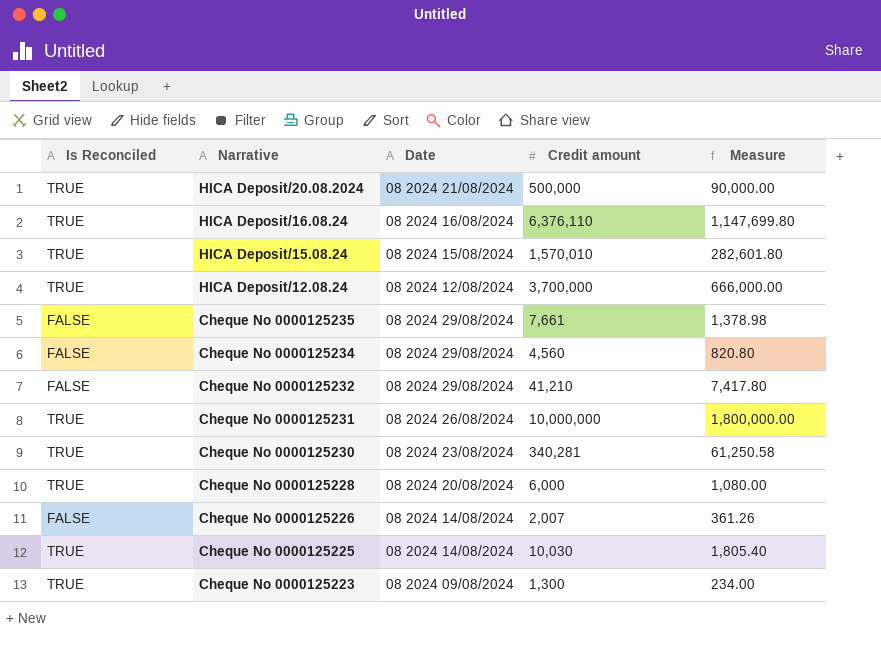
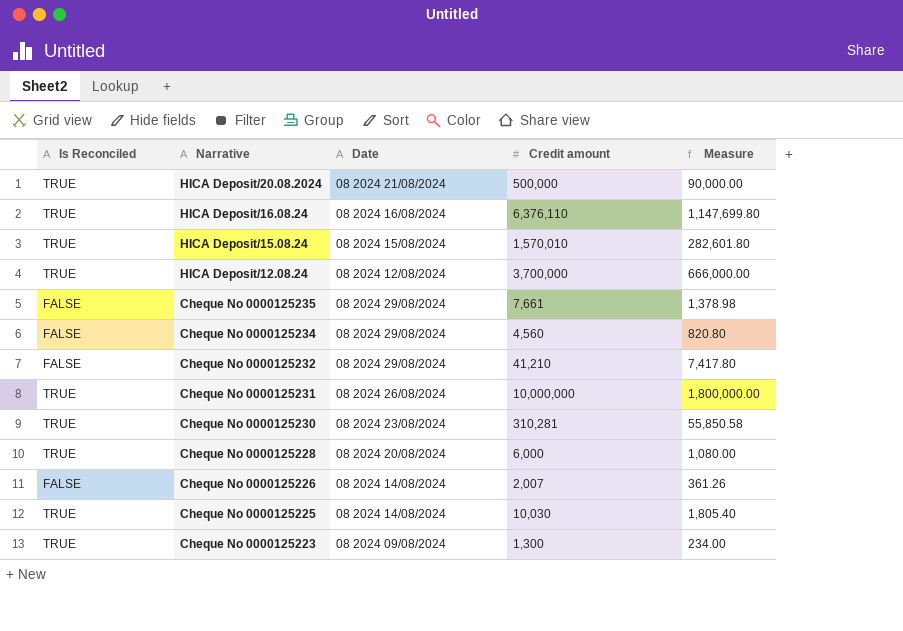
Cheque No 0000125230 | Credit amount: 340,281 -> 310,281
Cheque No 0000125230 | Measure: 61,250.58 -> 55,850.58

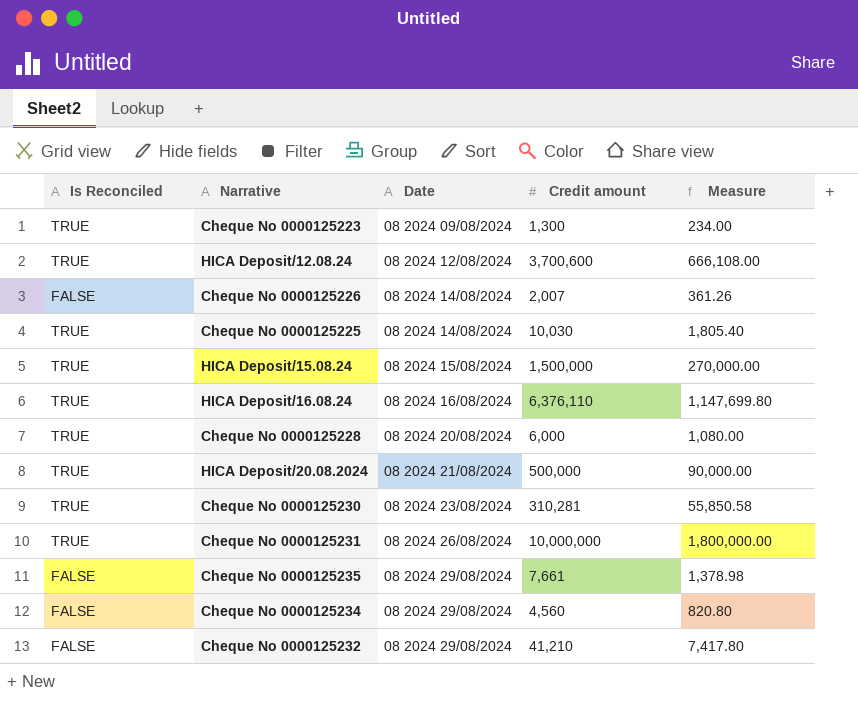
row order: Narrative descending -> Date ascending
HICA Deposit/12.08.24 | Credit amount: 3,700,000 -> 3,700,600
HICA Deposit/12.08.24 | Measure: 666,000.00 -> 666,108.00
HICA Deposit/15.08.24 | Credit amount: 1,570,010 -> 1,500,000
HICA Deposit/15.08.24 | Measure: 282,601.80 -> 270,000.00

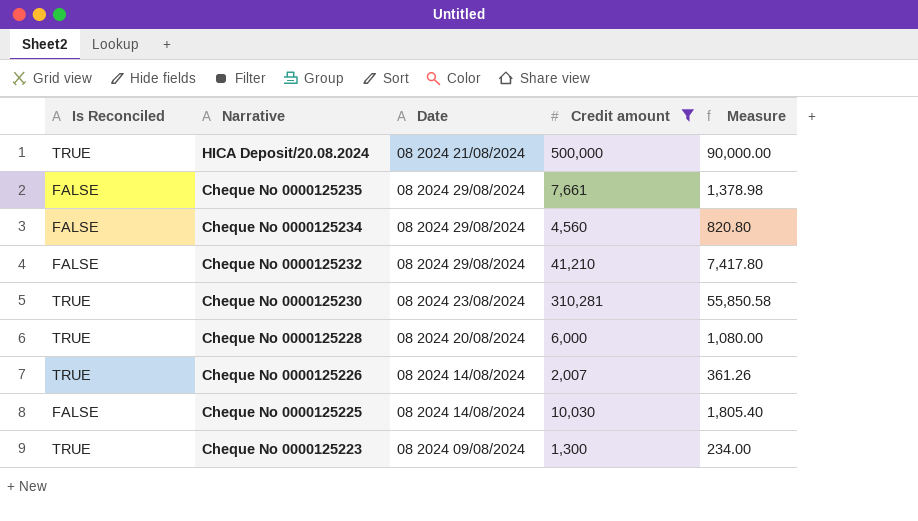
filter: none -> Credit amount <= 500,000
row order: Date ascending -> Narrative descending
Cheque No 0000125226 | Is Reconciled: FALSE -> TRUE
Cheque No 0000125225 | Is Reconciled: TRUE -> FALSE

